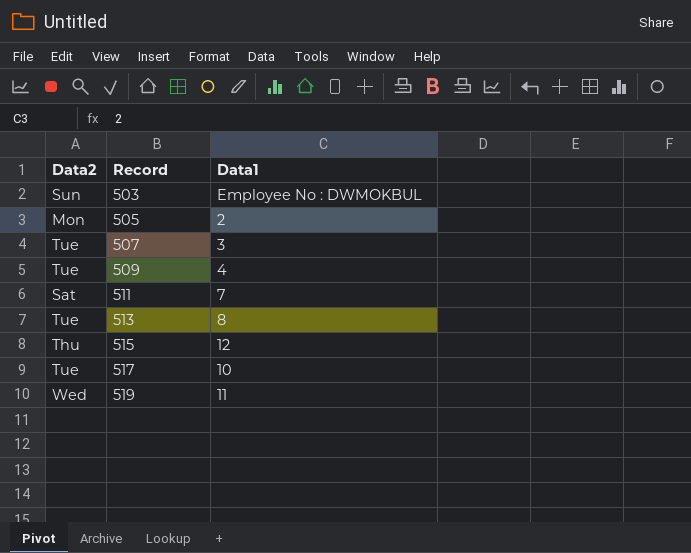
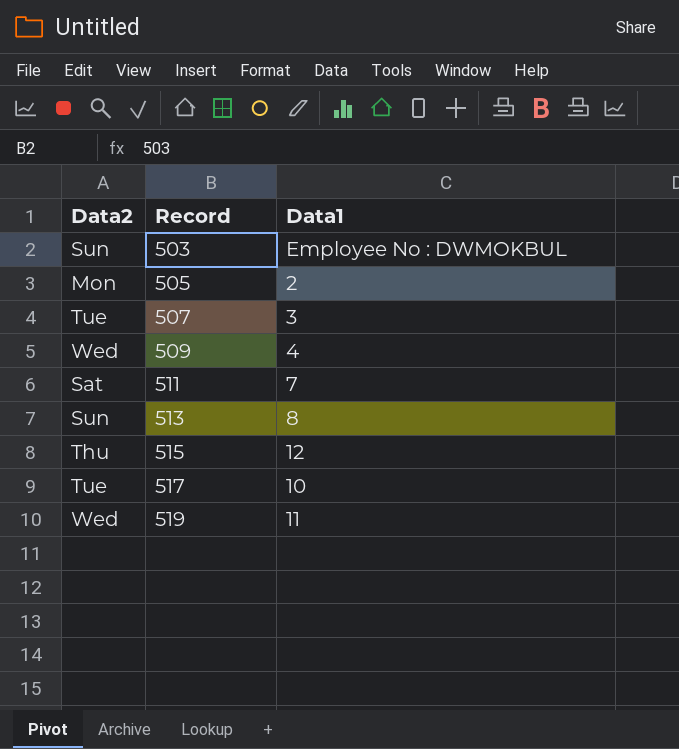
509 | Data2: Tue -> Wed
513 | Data2: Tue -> Sun

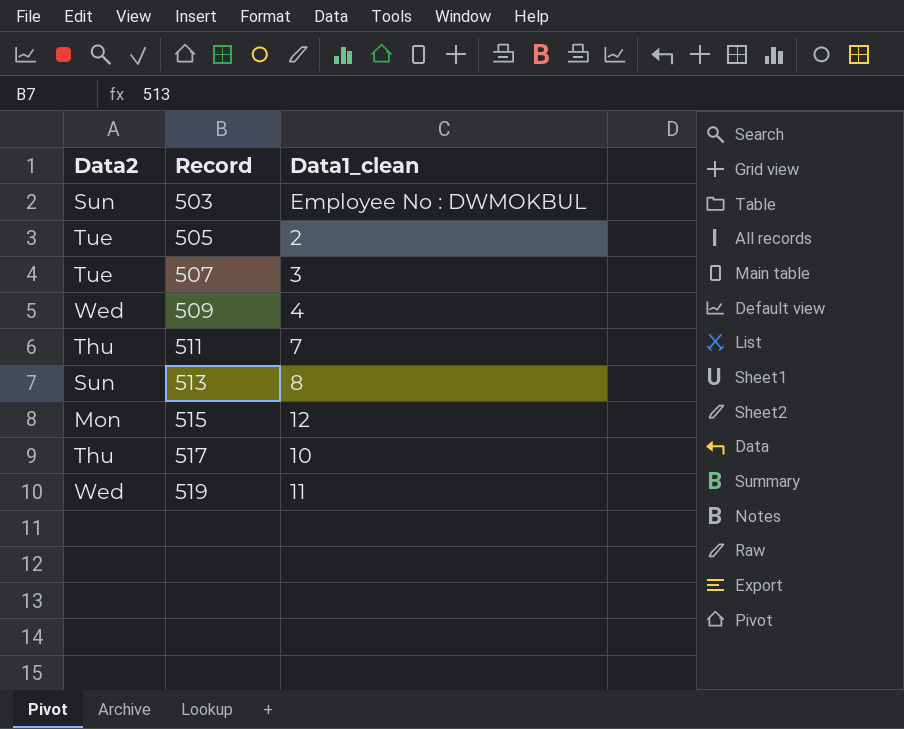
column name: Data1 -> Data1_clean
505 | Data2: Mon -> Tue
511 | Data2: Sat -> Thu
515 | Data2: Thu -> Mon
517 | Data2: Tue -> Thu

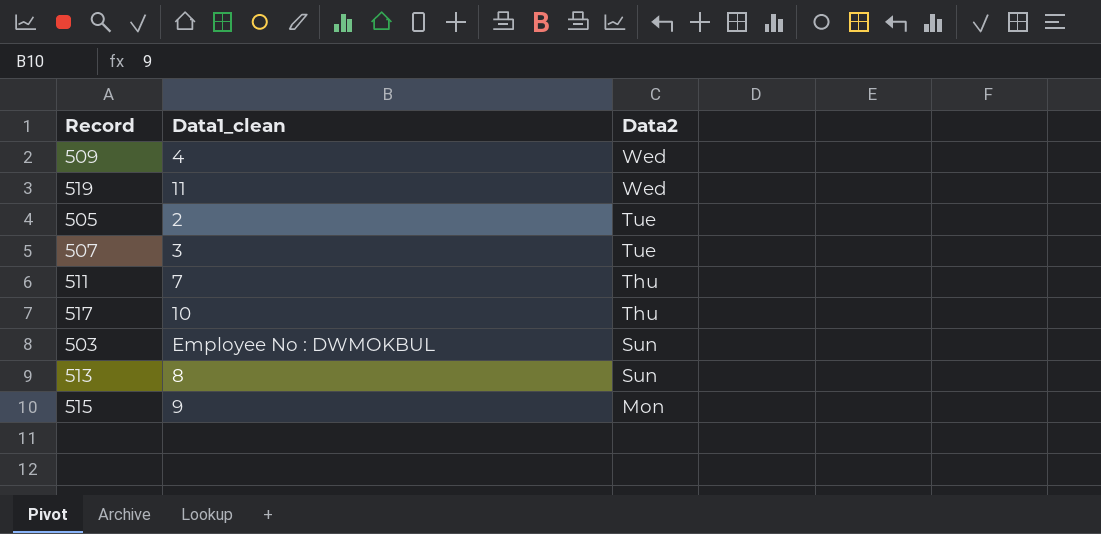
row order: Record ascending -> Data2 descending
column Data2 | position: 1 -> 3
515 | Data1_clean: 12 -> 9

